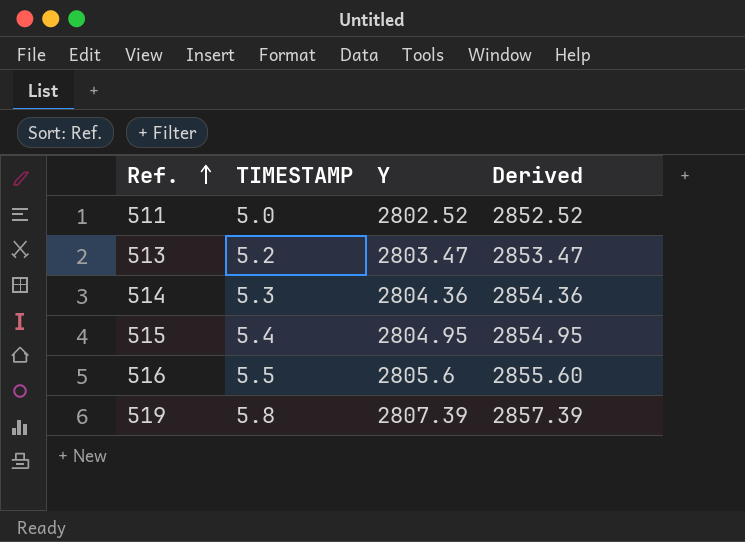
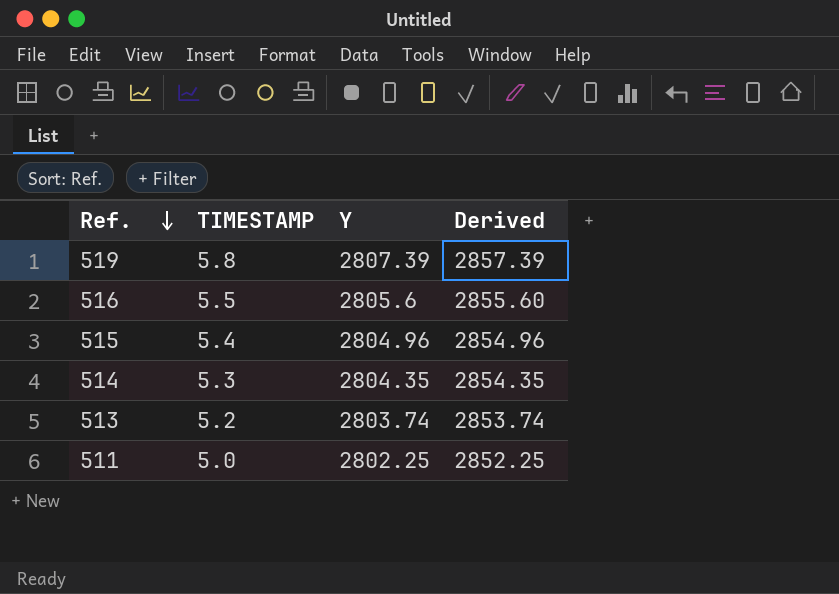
row order: Ref. ascending -> Ref. descending
515 | Y: 2804.95 -> 2804.96
515 | Derived: 2854.95 -> 2854.96
514 | Y: 2804.36 -> 2804.35
514 | Derived: 2854.36 -> 2854.35
513 | Y: 2803.47 -> 2803.74
513 | Derived: 2853.47 -> 2853.74
511 | Y: 2802.52 -> 2802.25
511 | Derived: 2852.52 -> 2852.25

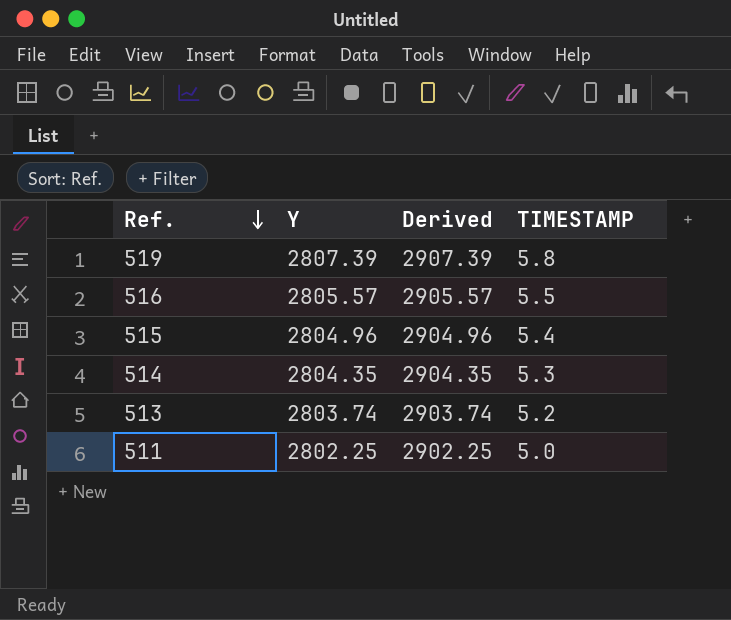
column Derived | formula: [Y] + 50 -> [Y] + 100
column TIMESTAMP | position: 2 -> 4
516 | Y: 2805.6 -> 2805.57

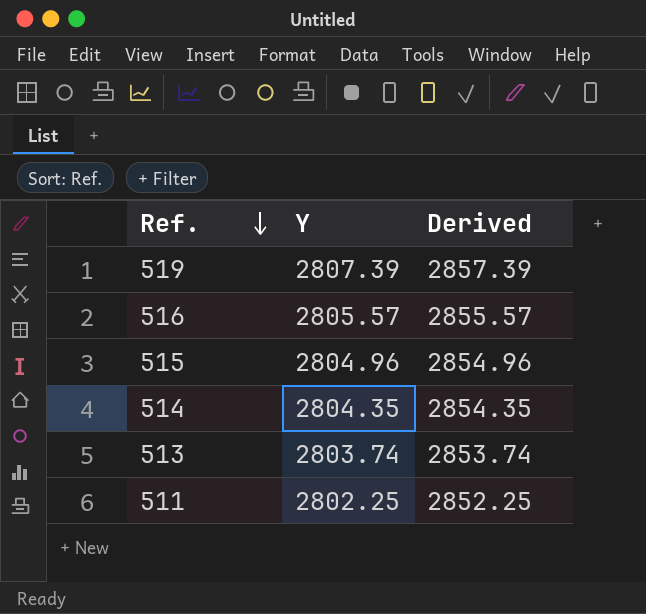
column TIMESTAMP | position: 4 -> none
column Derived | formula: [Y] + 100 -> [Y] + 50

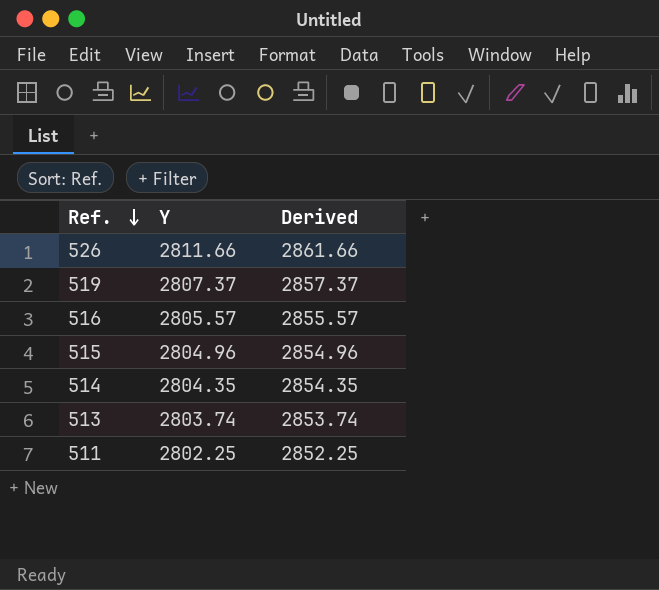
row 526: none -> 2811.66 | 2861.66
519 | Y: 2807.39 -> 2807.37
519 | Derived: 2857.39 -> 2857.37

